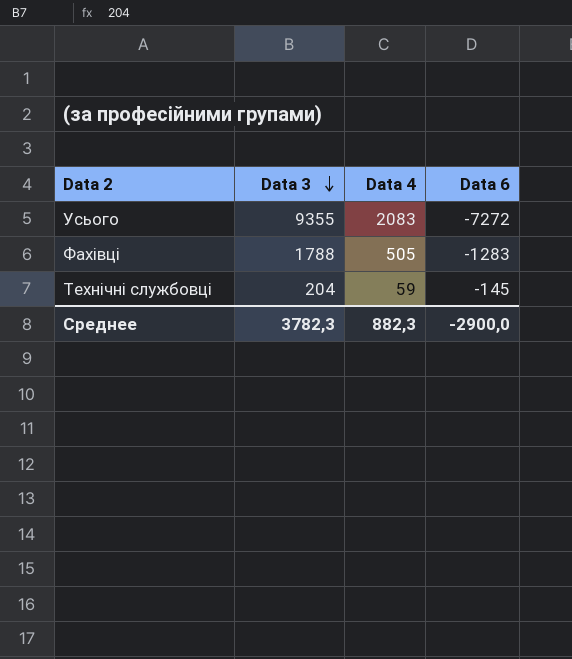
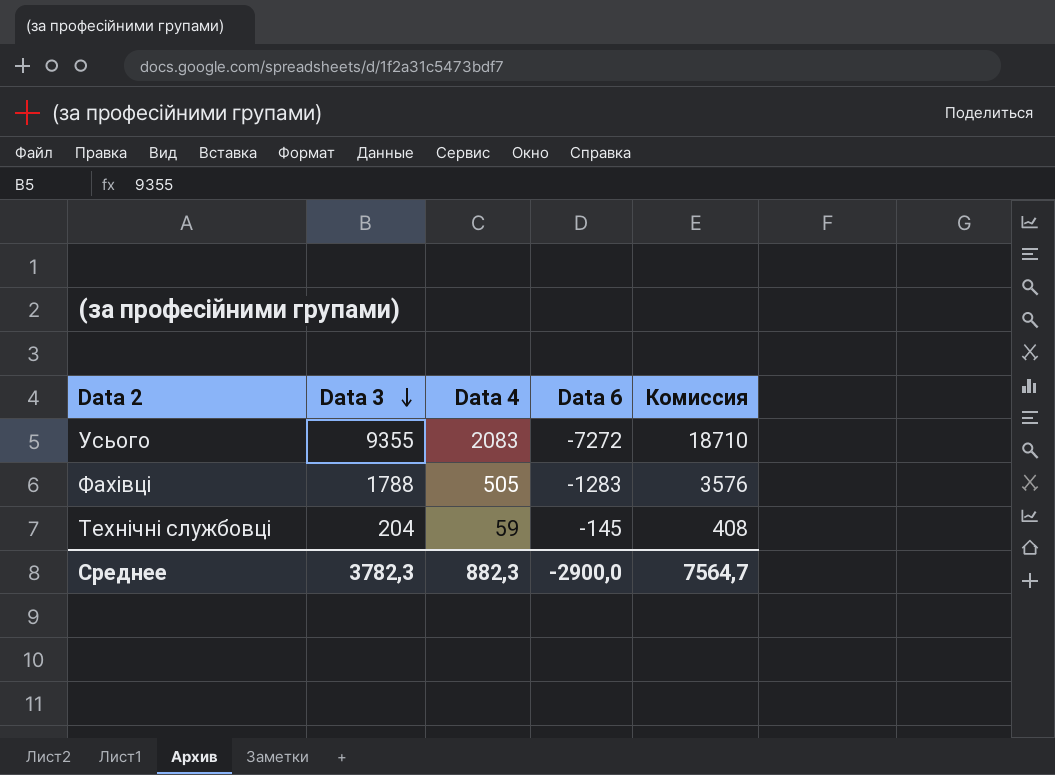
column Комиссия | formula: none -> [Data 3] * 2

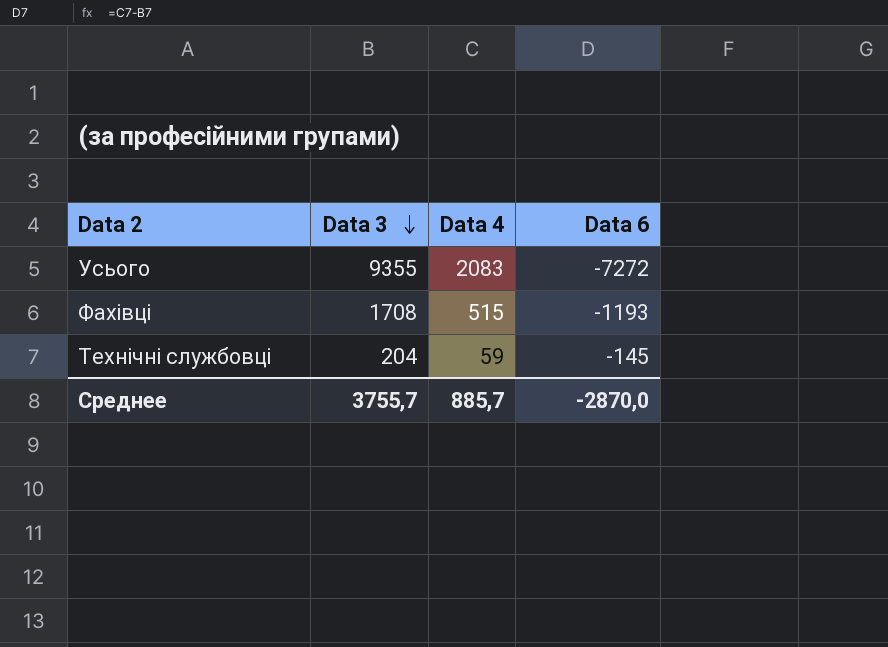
column Комиссия | formula: [Data 3] * 2 -> none
Фахівці | Data 3: 1788 -> 1708
Фахівці | Data 4: 505 -> 515
Фахівці | Data 6: -1283 -> -1193
Среднее | Data 3: 3782,3 -> 3755,7
Среднее | Data 4: 882,3 -> 885,7
Среднее | Data 6: -2900,0 -> -2870,0

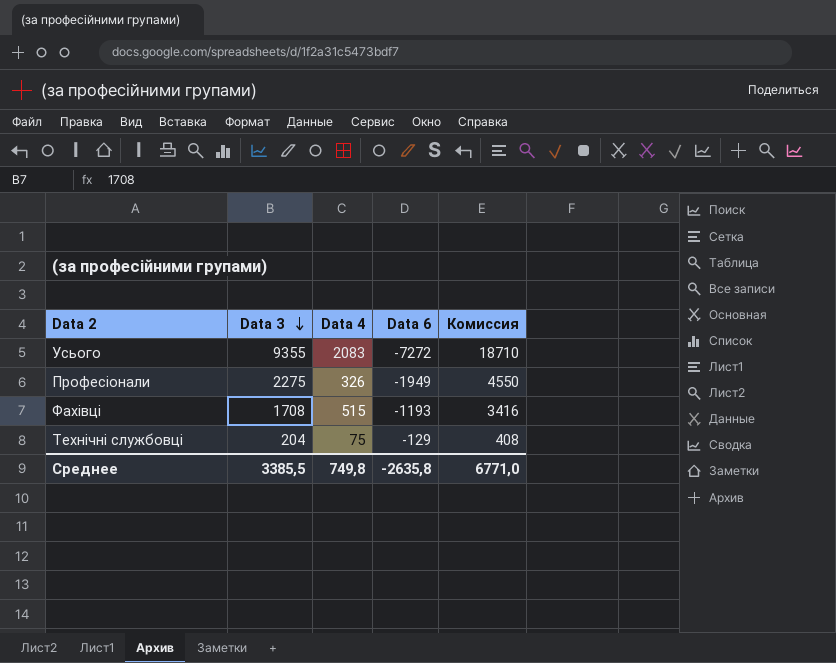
column Комиссия | formula: none -> [Data 3] * 2
row Професіонали: none -> 2275 | 326 | -1949 | 4550
Технічні службовці | Data 4: 59 -> 75
Технічні службовці | Data 6: -145 -> -129
Среднее | Data 3: 3755,7 -> 3385,5
Среднее | Data 4: 885,7 -> 749,8
Среднее | Data 6: -2870,0 -> -2635,8

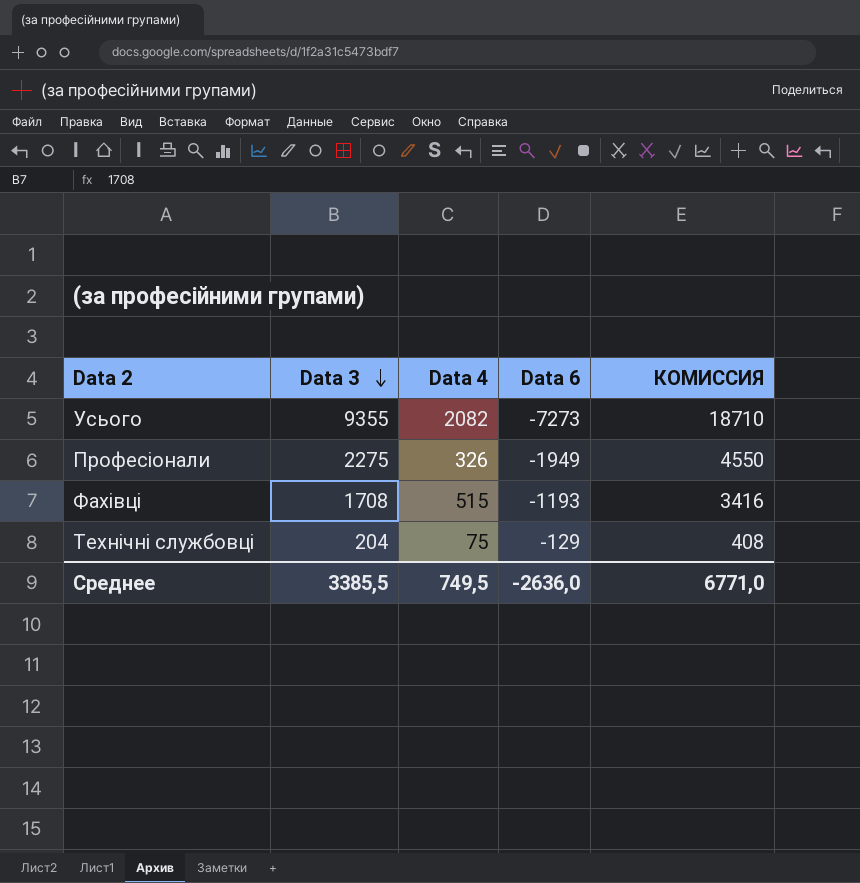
column name: Комиссия -> КОМИССИЯ
Усього | Data 4: 2083 -> 2082
Усього | Data 6: -7272 -> -7273
Среднее | Data 4: 749,8 -> 749,5
Среднее | Data 6: -2635,8 -> -2636,0

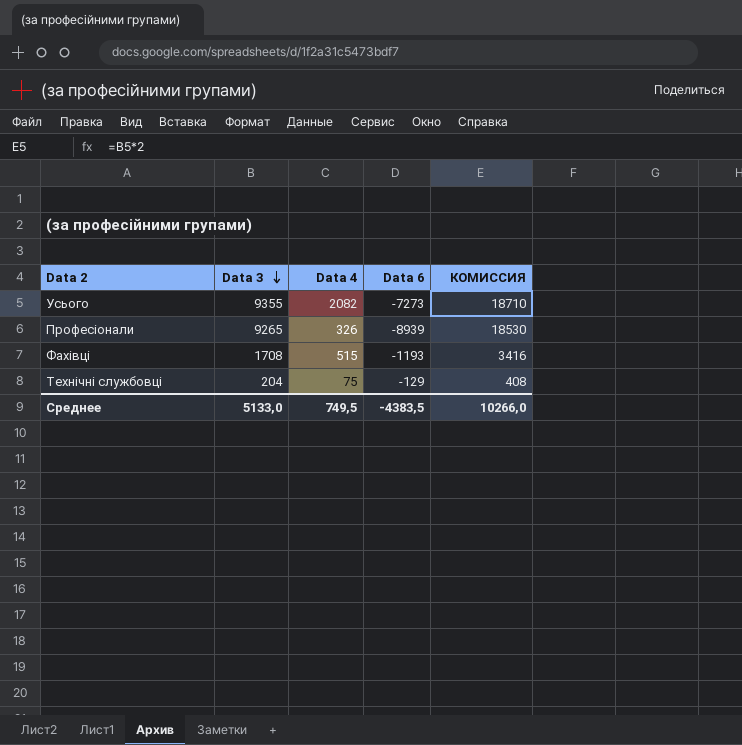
Професіонали | Data 3: 2275 -> 9265
Професіонали | Data 6: -1949 -> -8939
Професіонали | КОМИССИЯ: 4550 -> 18530
Среднее | Data 3: 3385,5 -> 5133,0
Среднее | Data 6: -2636,0 -> -4383,5
Среднее | КОМИССИЯ: 6771,0 -> 10266,0

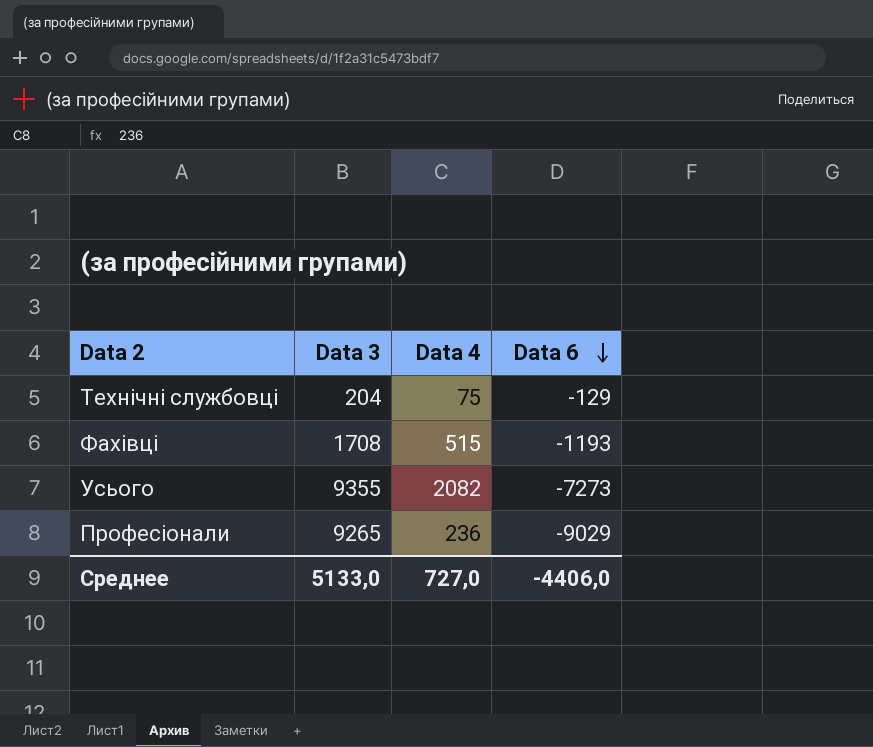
row order: Data 3 descending -> Data 6 descending
column КОМИССИЯ | formula: [Data 3] * 2 -> none
Професіонали | Data 4: 326 -> 236
Професіонали | Data 6: -8939 -> -9029
Среднее | Data 4: 749,5 -> 727,0
Среднее | Data 6: -4383,5 -> -4406,0

